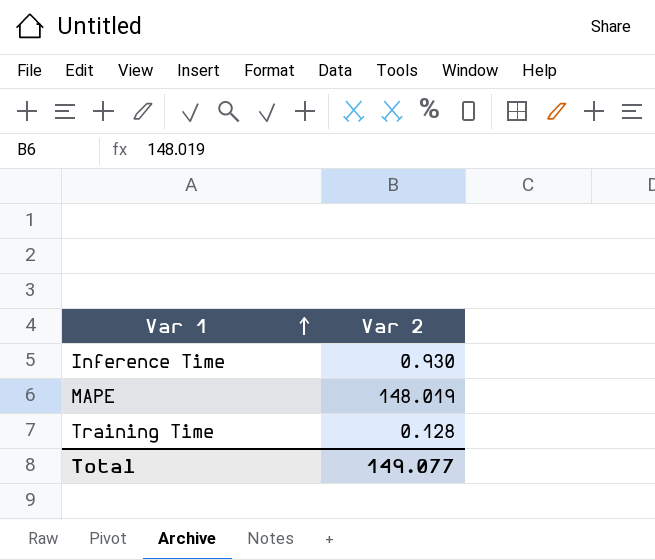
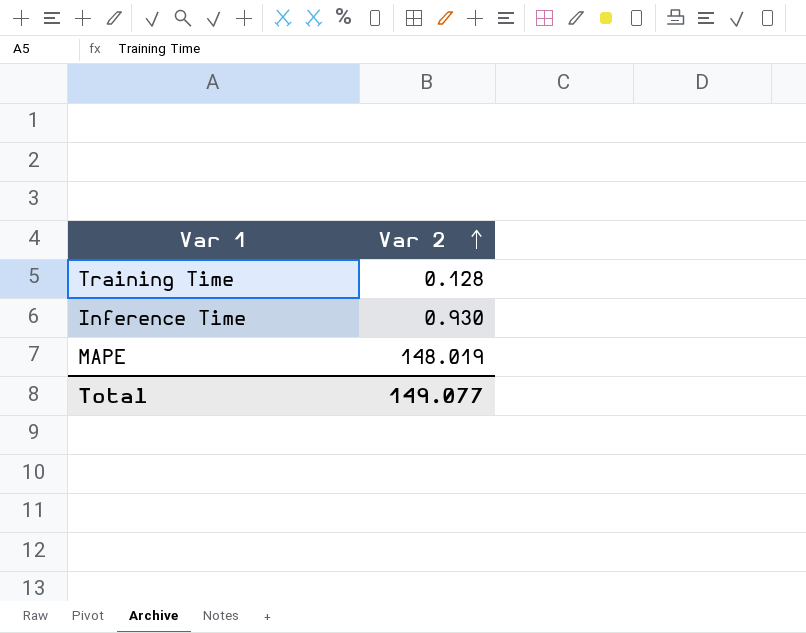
row order: Var 1 ascending -> Var 2 ascending

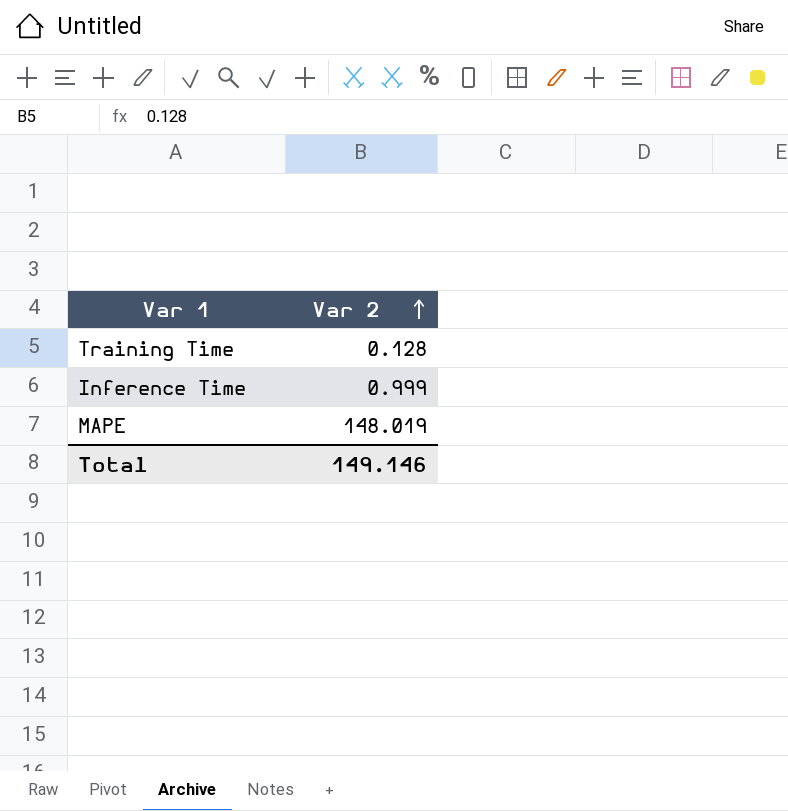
Inference Time | Var 2: 0.930 -> 0.999
Total | Var 2: 149.077 -> 149.146

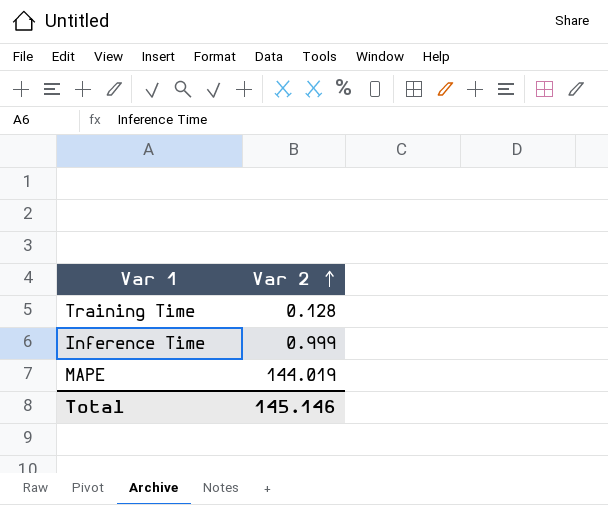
MAPE | Var 2: 148.019 -> 144.019
Total | Var 2: 149.146 -> 145.146

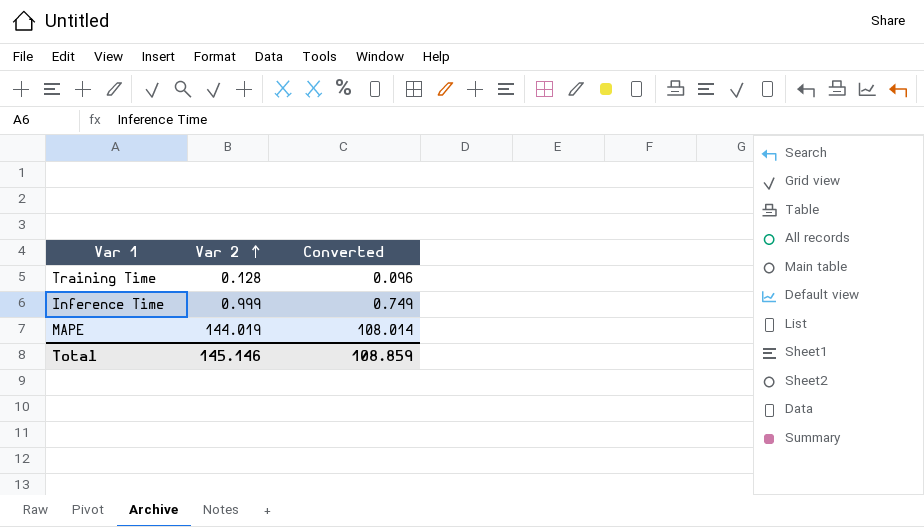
column Converted | formula: none -> [Var 2] * 0.75

